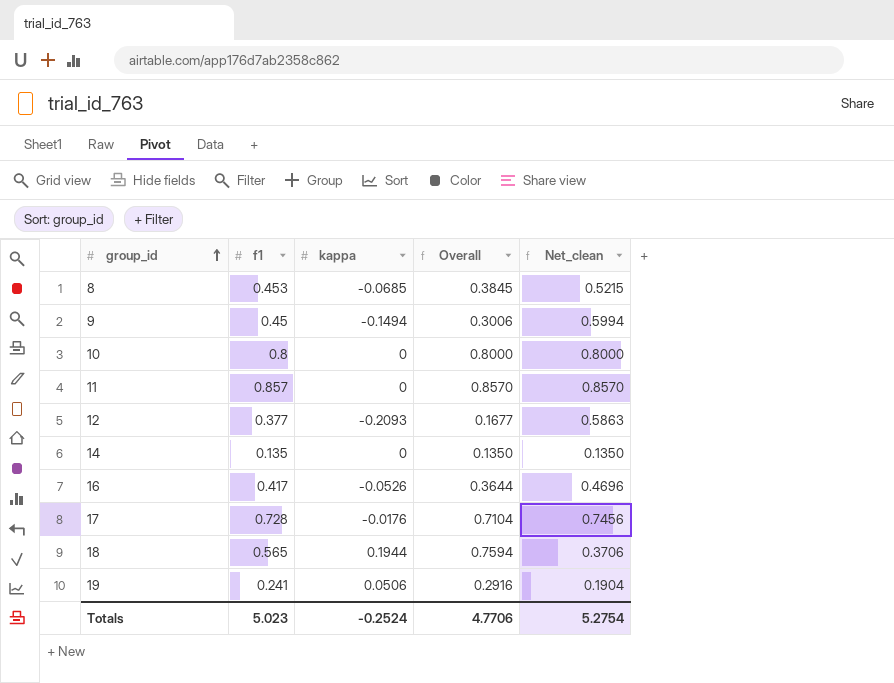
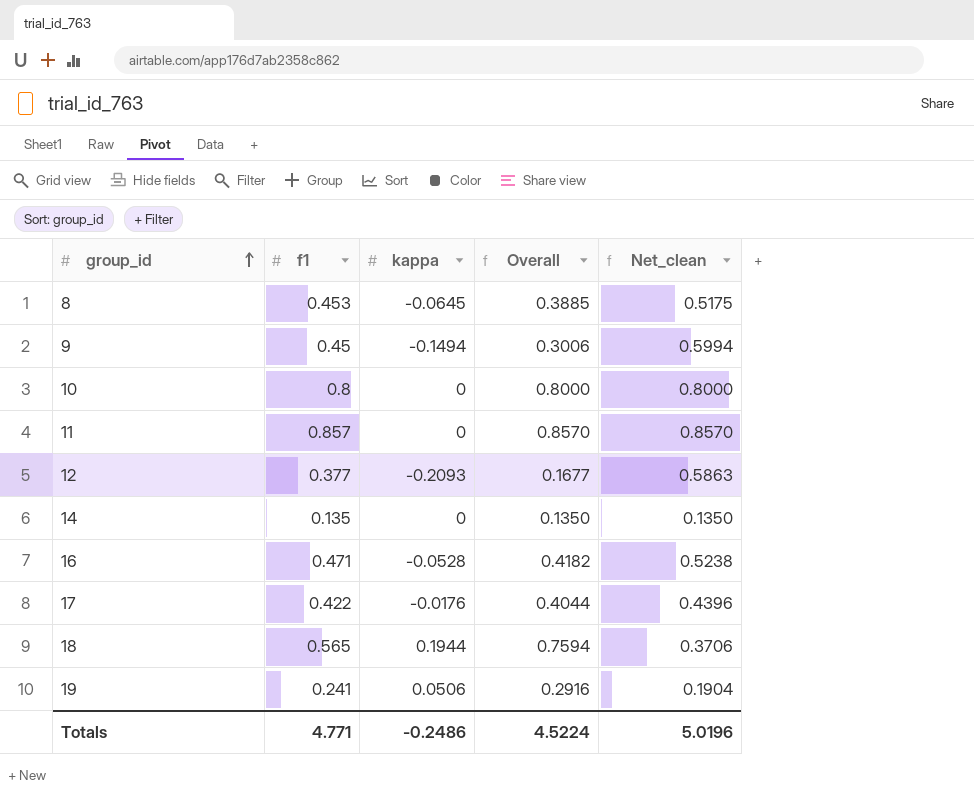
8 | kappa: -0.0685 -> -0.0645
8 | Overall: 0.3845 -> 0.3885
8 | Net_clean: 0.5215 -> 0.5175
16 | f1: 0.417 -> 0.471
16 | kappa: -0.0526 -> -0.0528
16 | Overall: 0.3644 -> 0.4182
16 | Net_clean: 0.4696 -> 0.5238
17 | f1: 0.728 -> 0.422
17 | Overall: 0.7104 -> 0.4044
17 | Net_clean: 0.7456 -> 0.4396
Totals | f1: 5.023 -> 4.771
Totals | kappa: -0.2524 -> -0.2486
Totals | Overall: 4.7706 -> 4.5224
Totals | Net_clean: 5.2754 -> 5.0196

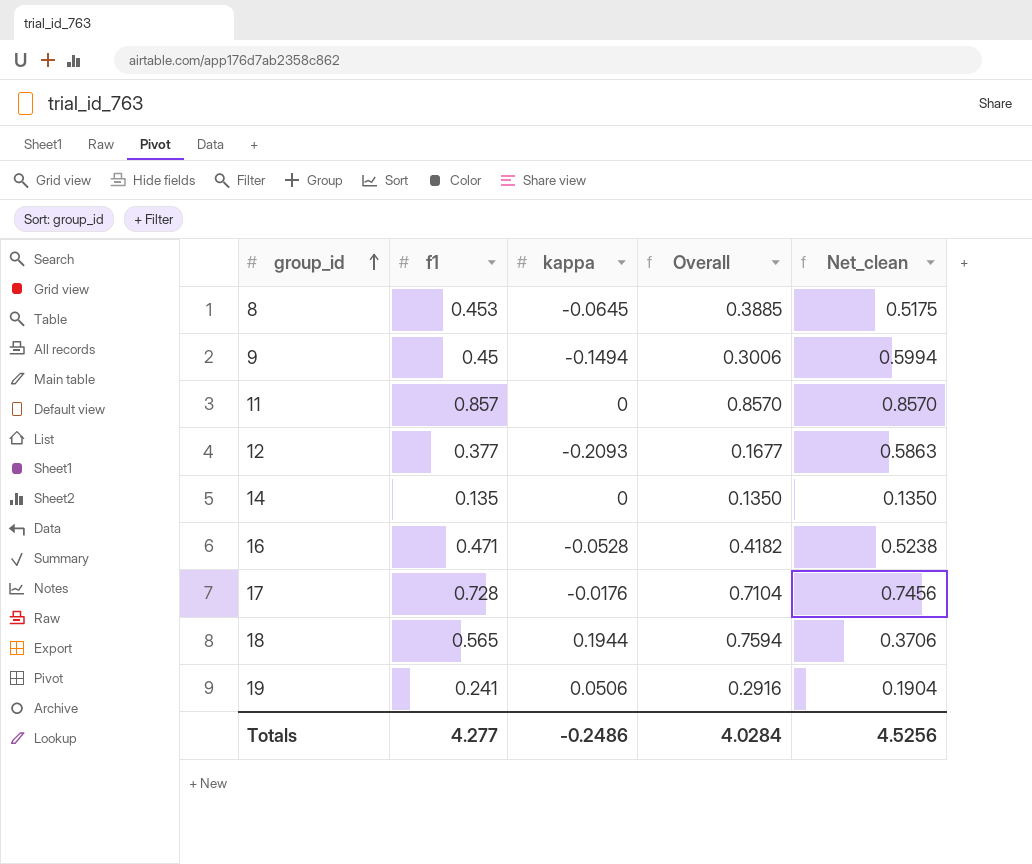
row 10: 0.8 | 0 | 0.8000 | 0.8000 -> none
17 | f1: 0.422 -> 0.728
17 | Overall: 0.4044 -> 0.7104
17 | Net_clean: 0.4396 -> 0.7456
Totals | f1: 4.771 -> 4.277
Totals | Overall: 4.5224 -> 4.0284
Totals | Net_clean: 5.0196 -> 4.5256

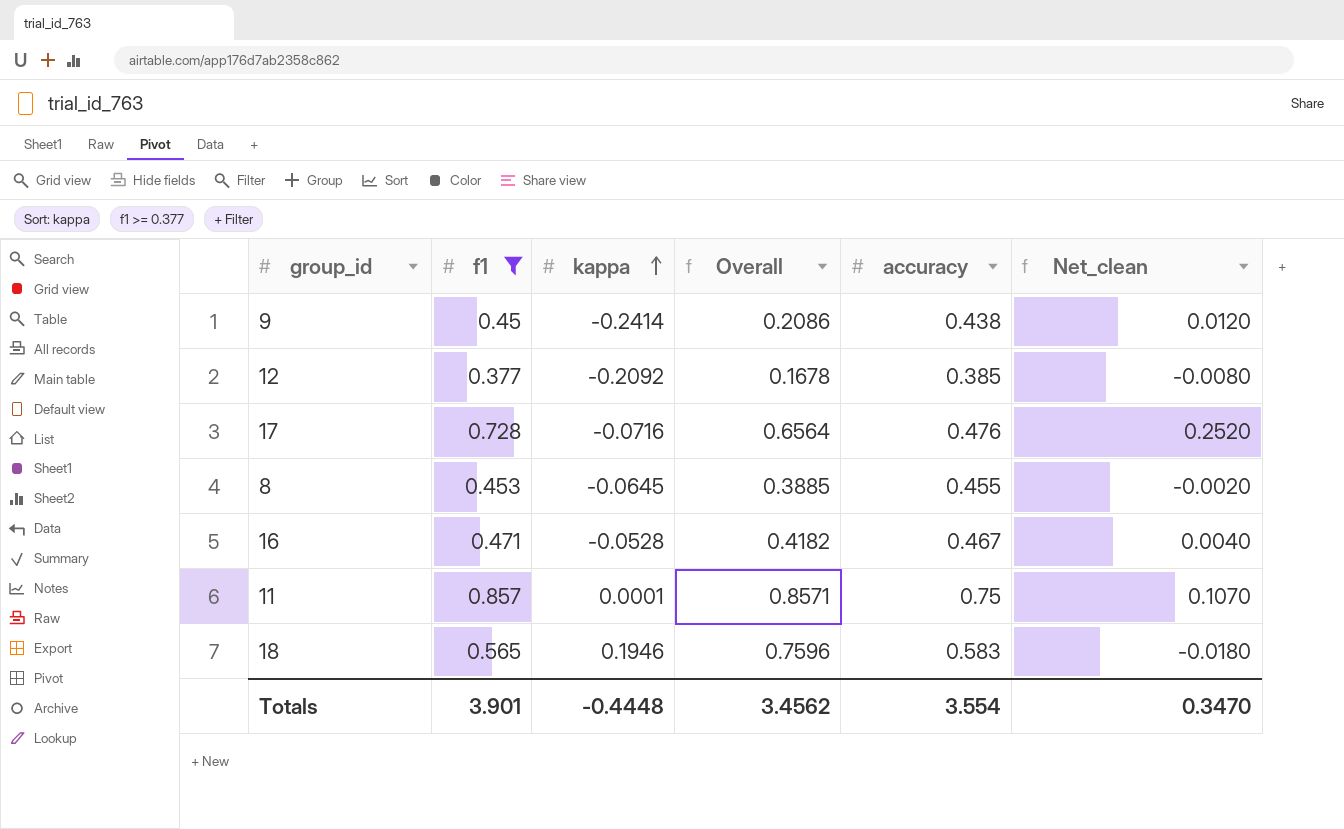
filter: none -> f1 >= 0.377
row order: group_id ascending -> kappa ascending
column accuracy | position: none -> 5
column Net_clean | formula: [f1] - [kappa] -> [f1] - [accuracy]
9 | kappa: -0.1494 -> -0.2414
9 | Overall: 0.3006 -> 0.2086
12 | kappa: -0.2093 -> -0.2092
12 | Overall: 0.1677 -> 0.1678
17 | kappa: -0.0176 -> -0.0716
17 | Overall: 0.7104 -> 0.6564
11 | kappa: 0 -> 0.0001
11 | Overall: 0.8570 -> 0.8571
18 | kappa: 0.1944 -> 0.1946
18 | Overall: 0.7594 -> 0.7596
Totals | f1: 4.277 -> 3.901
Totals | kappa: -0.2486 -> -0.4448
Totals | Overall: 4.0284 -> 3.4562
Totals | Net_clean: 4.5256 -> 0.3470

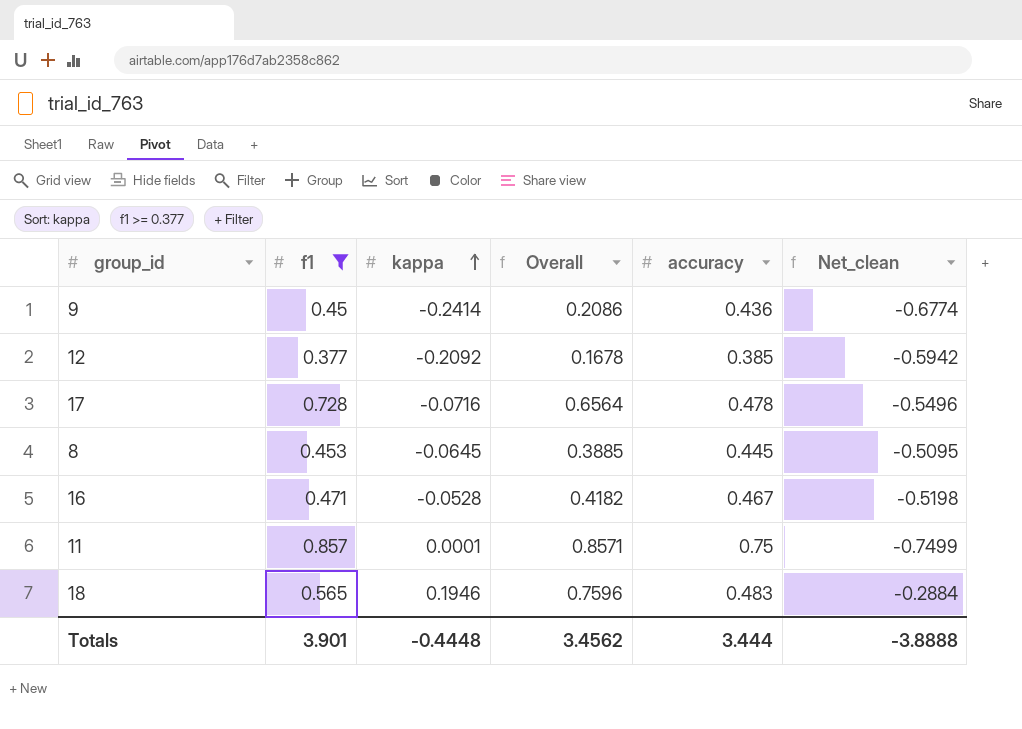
column Net_clean | formula: [f1] - [accuracy] -> [kappa] - [accuracy]
9 | accuracy: 0.438 -> 0.436
17 | accuracy: 0.476 -> 0.478
8 | accuracy: 0.455 -> 0.445
18 | accuracy: 0.583 -> 0.483
Totals | accuracy: 3.554 -> 3.444
Totals | Net_clean: 0.3470 -> -3.8888

